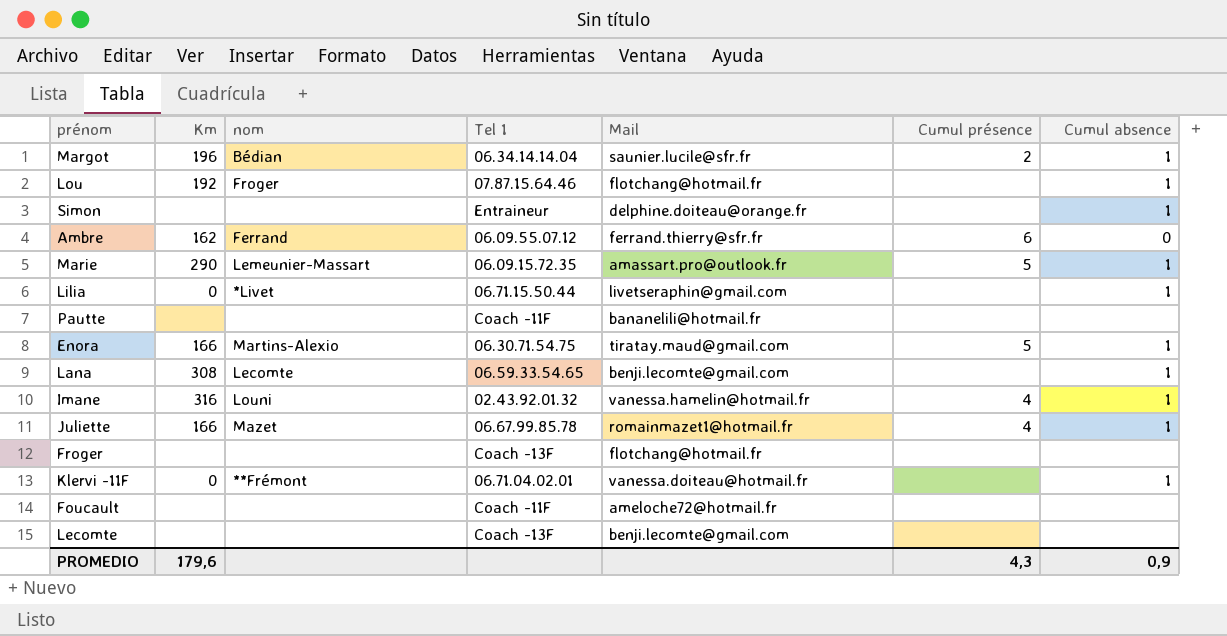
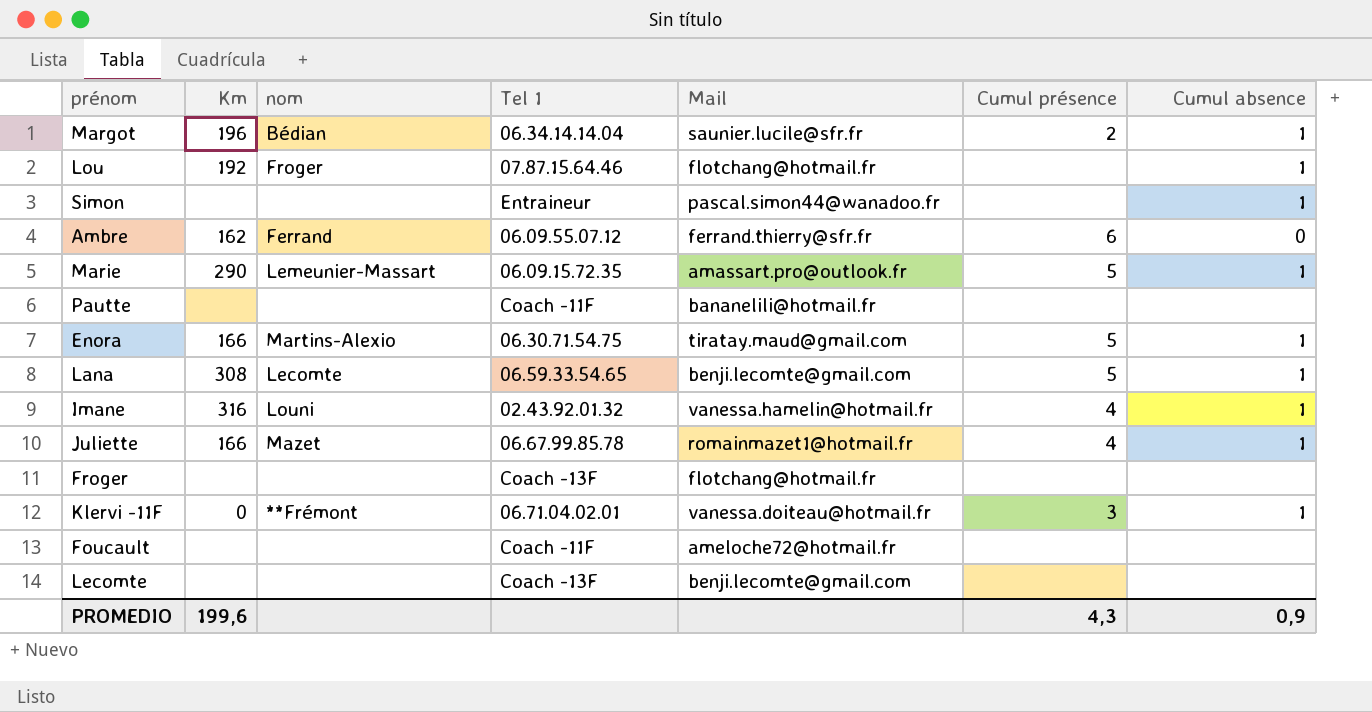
row Lilia: 0 | *Livet | 06.71.15.50.44 | livetseraphin@gmail.com | none | 1 -> none
Simon | Mail: delphine.doiteau@orange.fr -> pascal.simon44@wanadoo.fr
Lana | Cumul présence: none -> 5
Klervi -11F | Cumul présence: none -> 3
PROMEDIO | Km: 179,6 -> 199,6

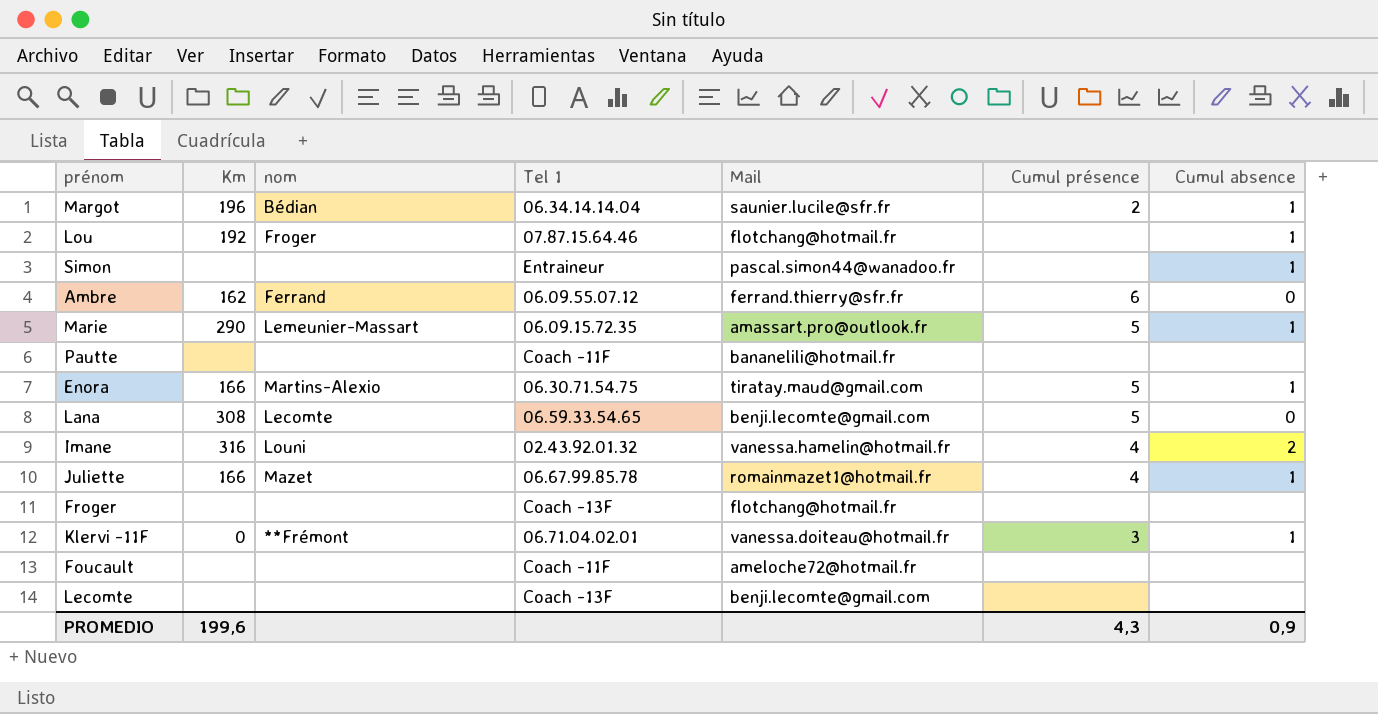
Lana | Cumul absence: 1 -> 0
Imane | Cumul absence: 1 -> 2

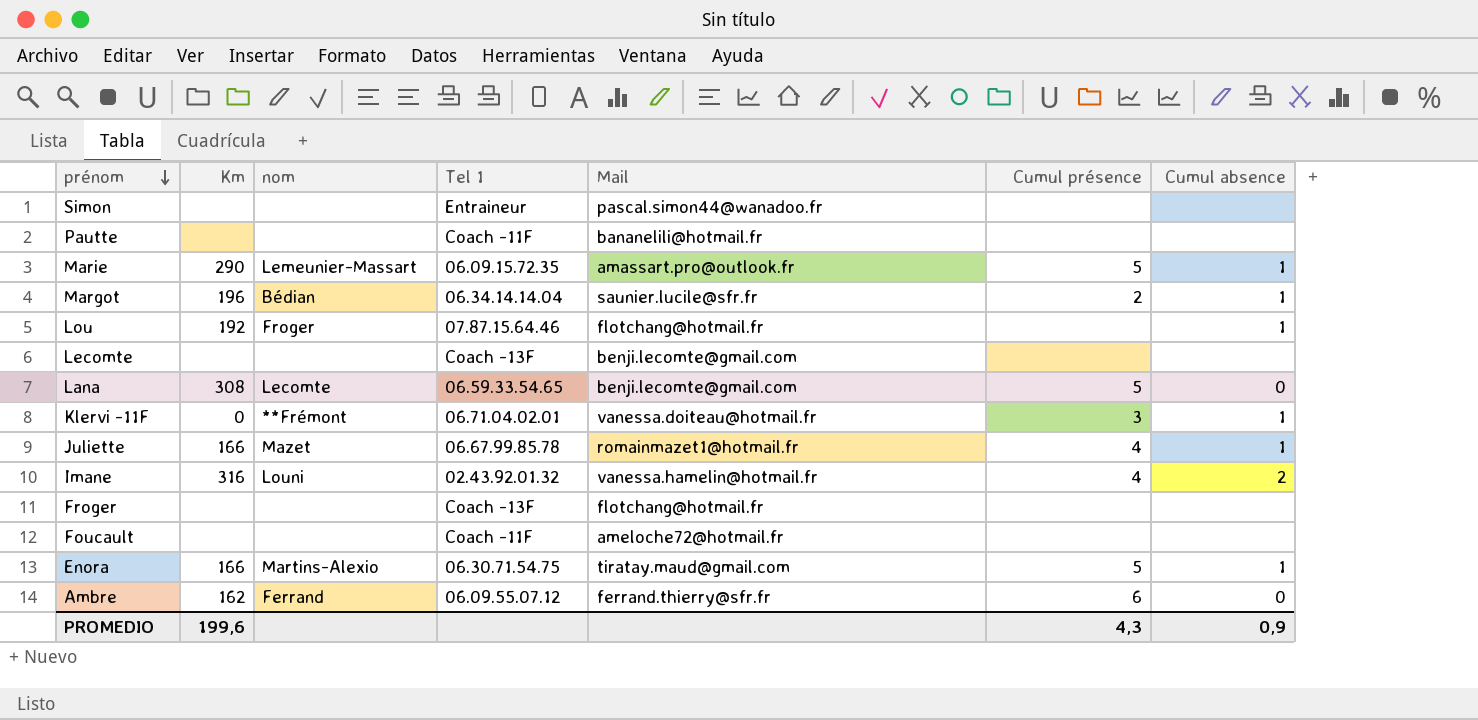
row order: none -> prénom descending
Simon | Cumul absence: 1 -> none

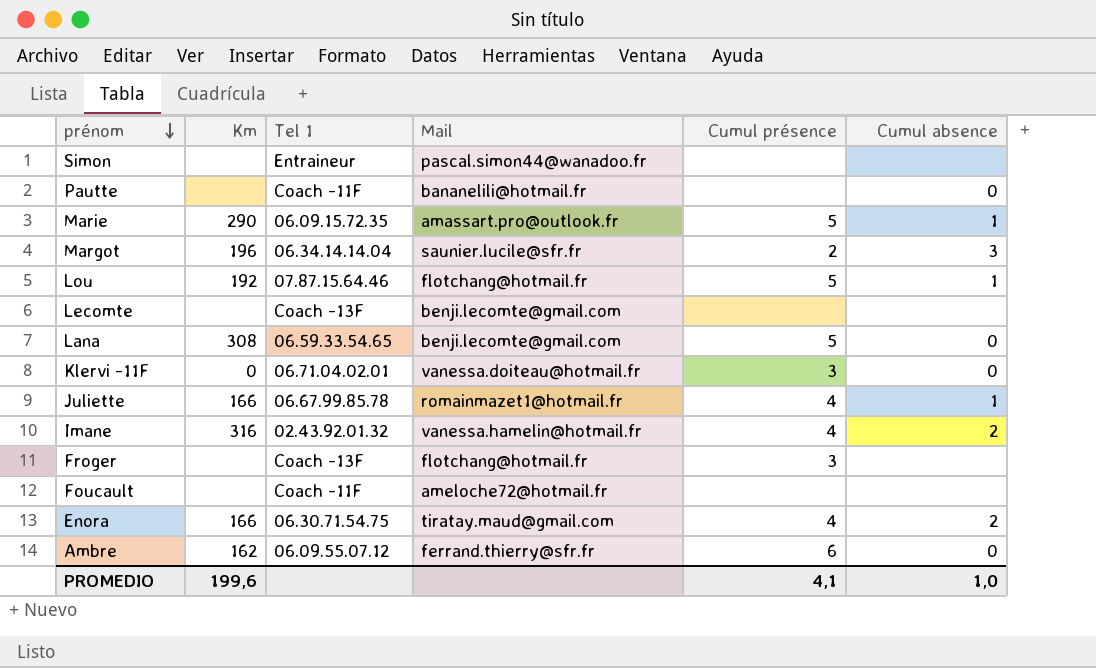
column nom | position: 3 -> none
Pautte | Cumul absence: none -> 0
Margot | Cumul absence: 1 -> 3
Lou | Cumul présence: none -> 5
Klervi -11F | Cumul absence: 1 -> 0
Froger | Cumul présence: none -> 3
Enora | Cumul présence: 5 -> 4
Enora | Cumul absence: 1 -> 2
PROMEDIO | Cumul présence: 4,3 -> 4,1
PROMEDIO | Cumul absence: 0,9 -> 1,0

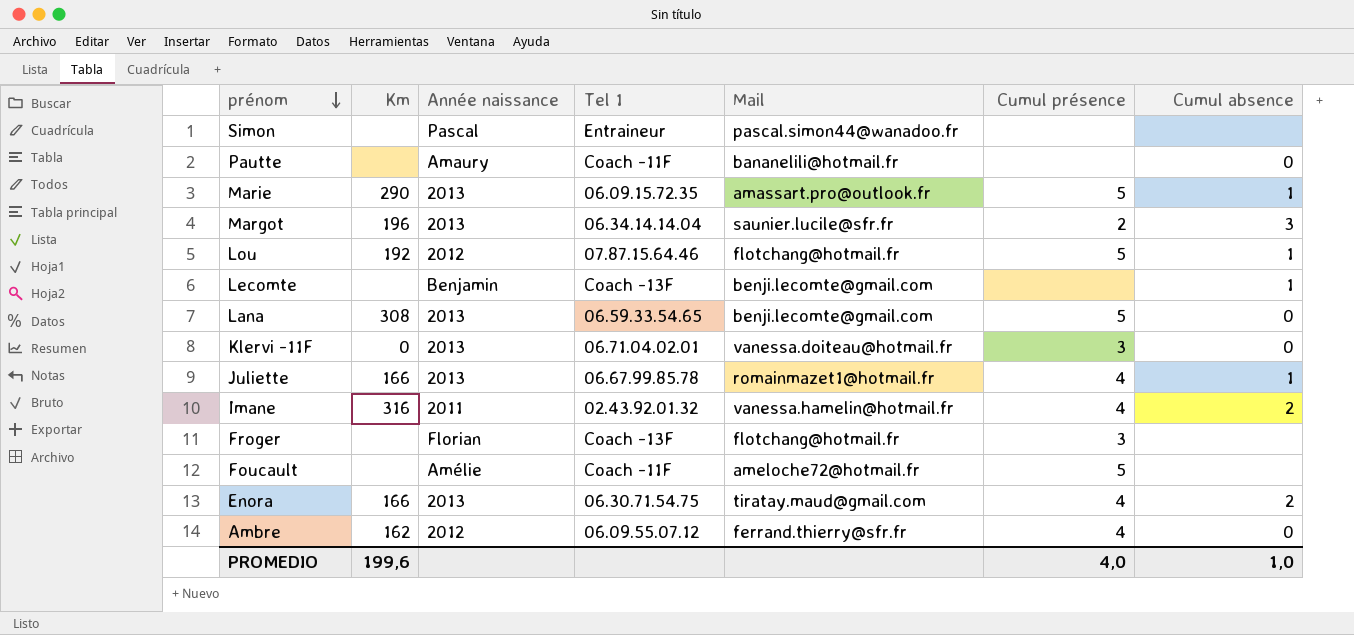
column Année naissance | position: none -> 3
Lecomte | Cumul absence: none -> 1
Foucault | Cumul présence: none -> 5
Ambre | Cumul présence: 6 -> 4
PROMEDIO | Cumul présence: 4,1 -> 4,0

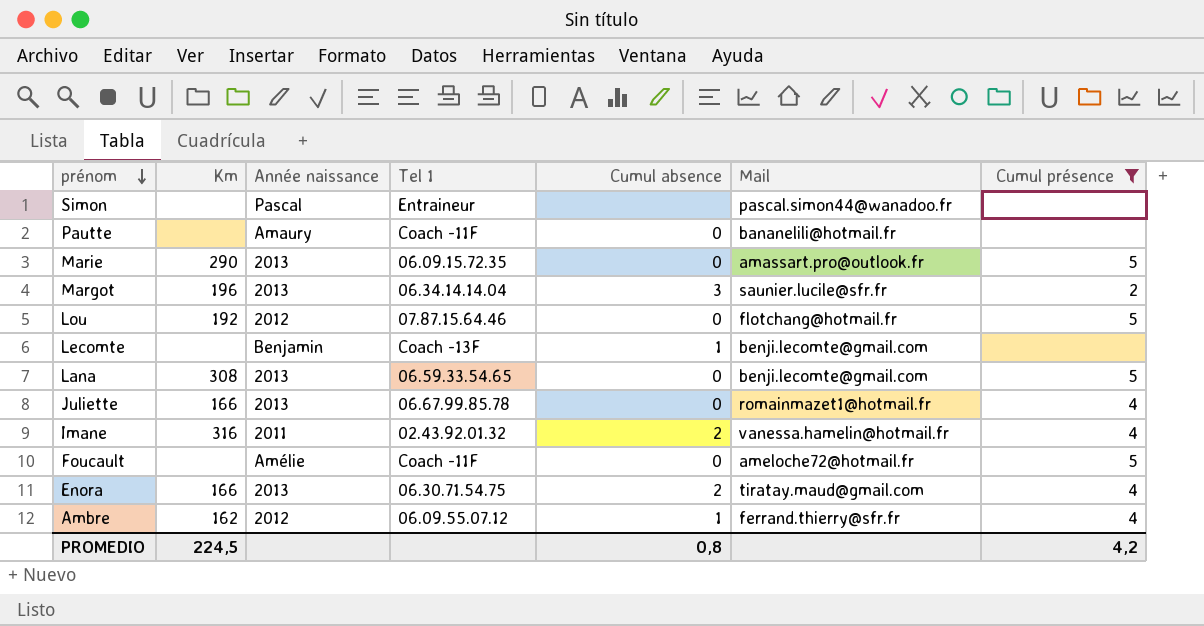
filter: none -> Cumul présence != 3
column Cumul absence | position: 7 -> 5
Marie | Cumul absence: 1 -> 0
Lou | Cumul absence: 1 -> 0
Juliette | Cumul absence: 1 -> 0
Foucault | Cumul absence: none -> 0
Ambre | Cumul absence: 0 -> 1
PROMEDIO | Km: 199,6 -> 224,5
PROMEDIO | Cumul absence: 1,0 -> 0,8
PROMEDIO | Cumul présence: 4,0 -> 4,2

